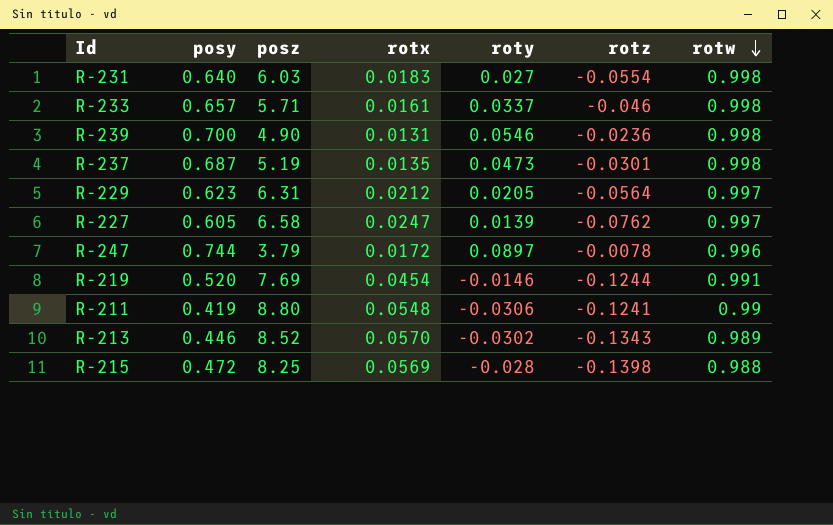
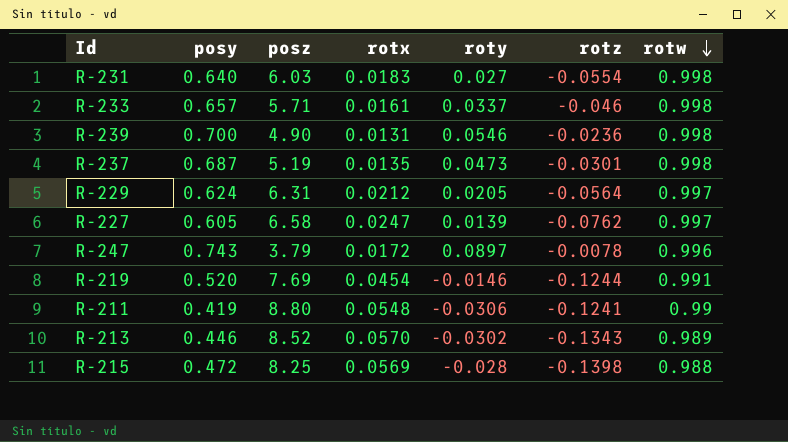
R-229 | posy: 0.623 -> 0.624
R-247 | posy: 0.744 -> 0.743

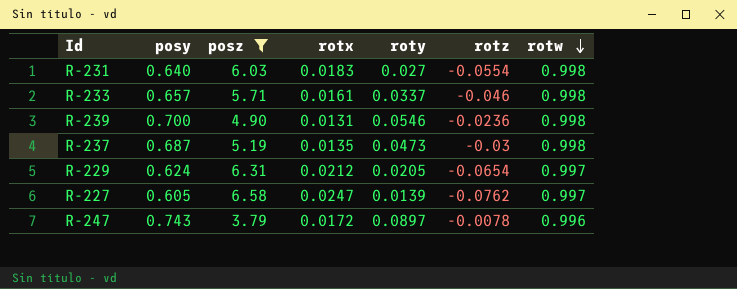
filter: none -> posz <= 6.58
R-237 | rotz: -0.0301 -> -0.03
R-229 | rotz: -0.0564 -> -0.0654

